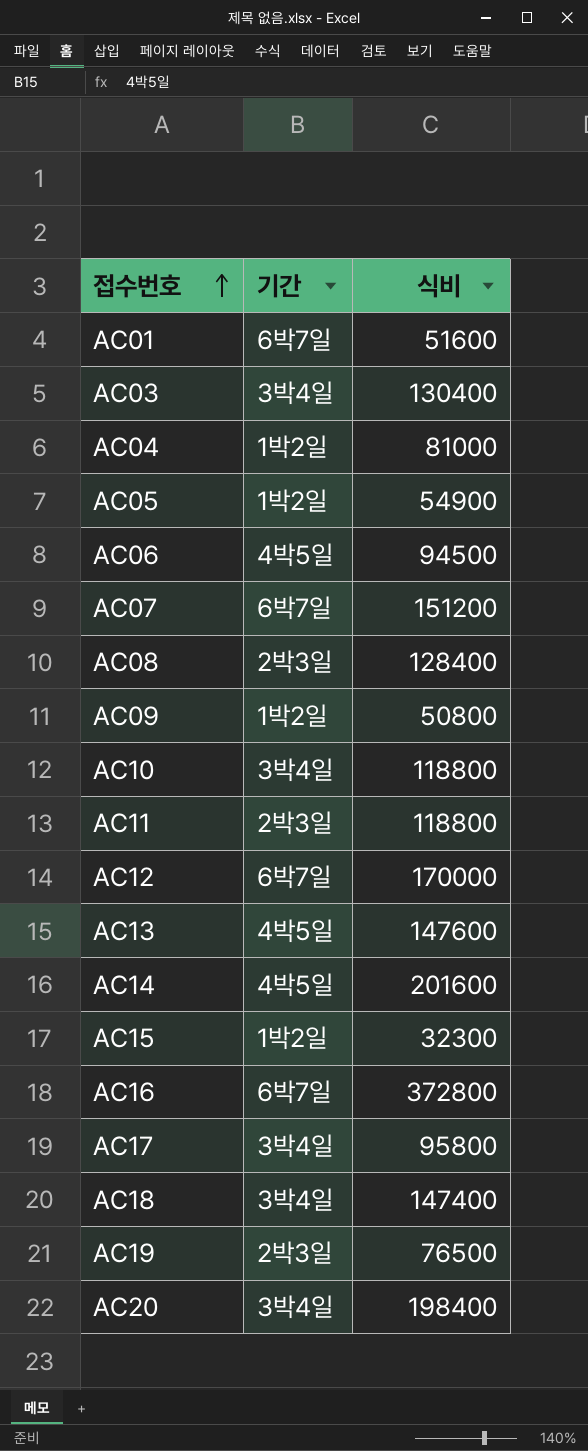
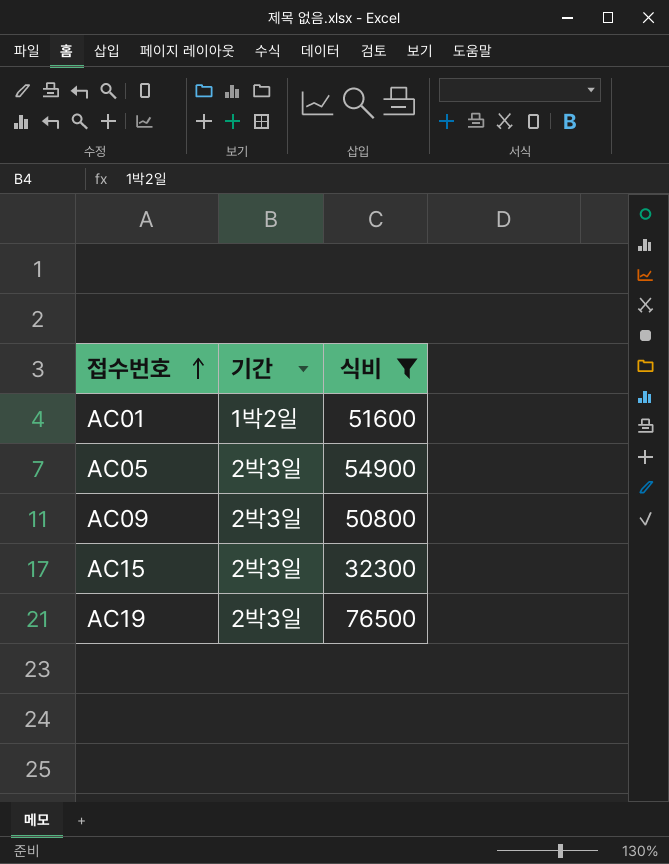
filter: none -> 식비 <= 76500
AC01 | 기간: 6박7일 -> 1박2일
AC05 | 기간: 1박2일 -> 2박3일
AC09 | 기간: 1박2일 -> 2박3일
AC15 | 기간: 1박2일 -> 2박3일

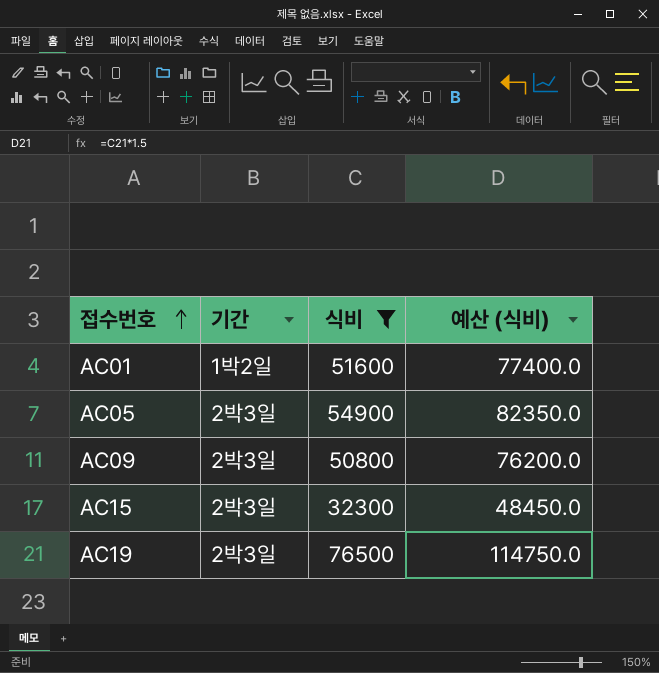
column 예산 (식비) | formula: none -> [식비] * 1.5

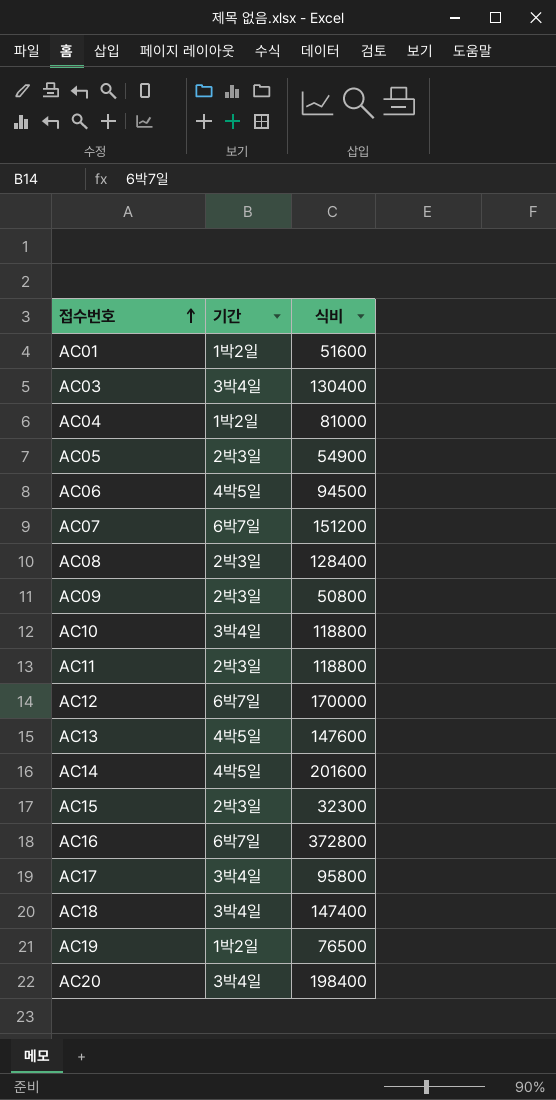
filter: 식비 <= 76500 -> none
column 예산 (식비) | formula: [식비] * 1.5 -> none
AC19 | 기간: 2박3일 -> 1박2일

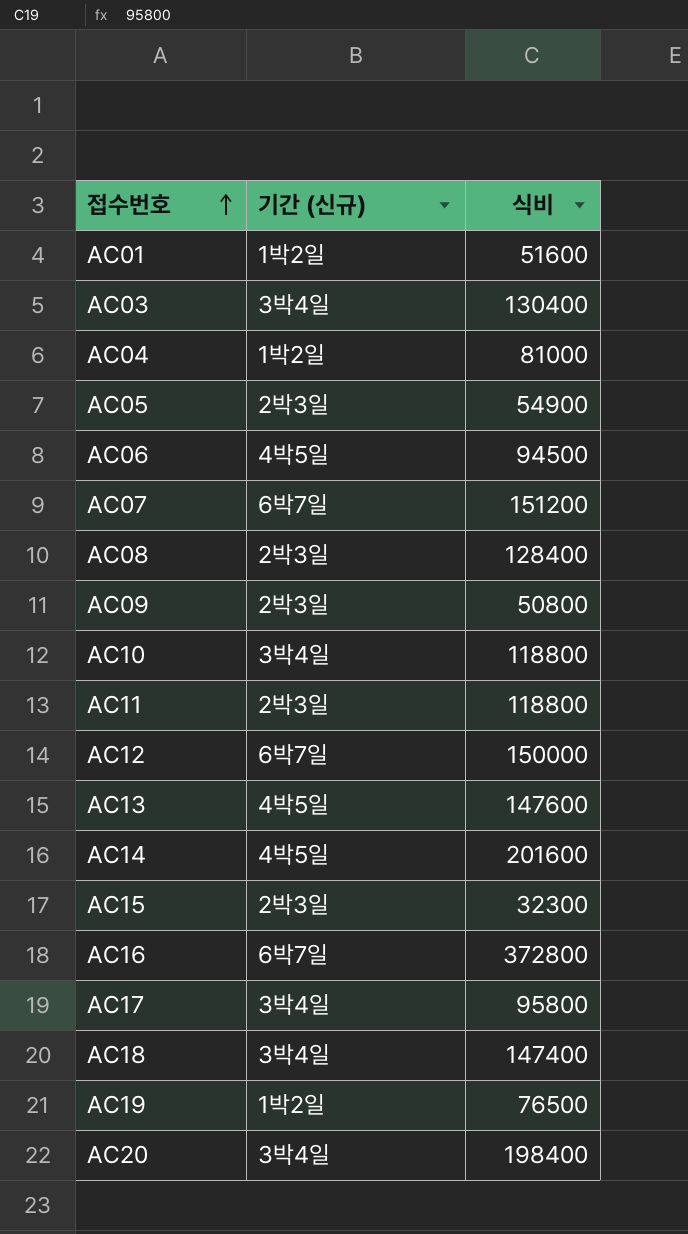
column name: 기간 -> 기간 (신규)
AC12 | 식비: 170000 -> 150000

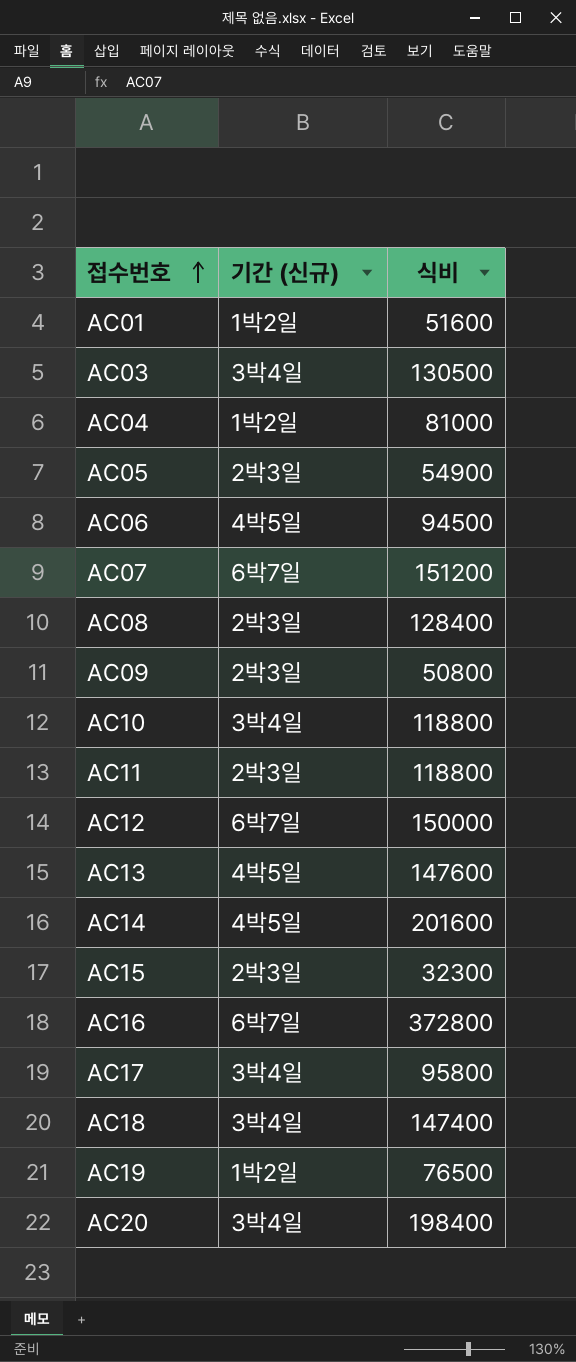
AC03 | 식비: 130400 -> 130500

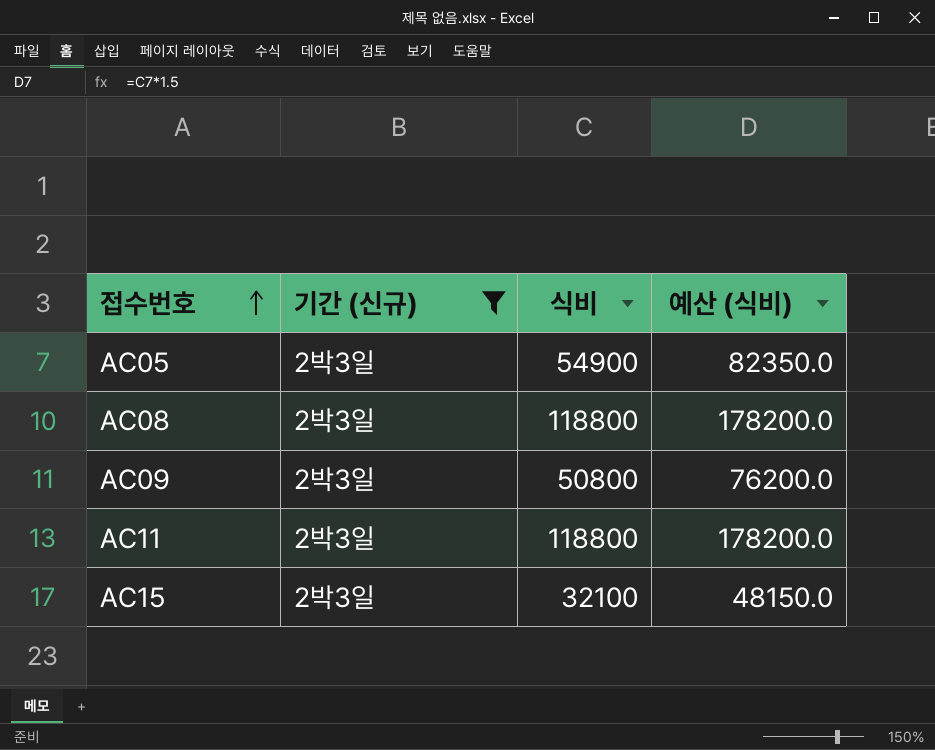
filter: none -> 기간 (신규) = 2박3일
column 예산 (식비) | formula: none -> [식비] * 1.5
AC08 | 식비: 128400 -> 118800
AC15 | 식비: 32300 -> 32100

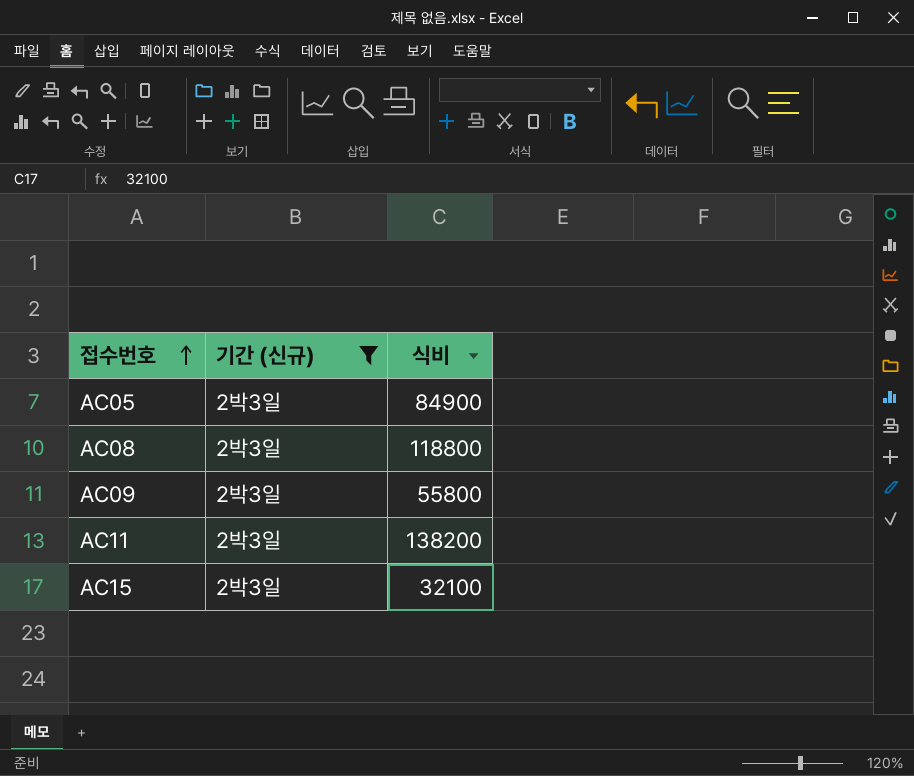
column 예산 (식비) | formula: [식비] * 1.5 -> none
AC05 | 식비: 54900 -> 84900
AC09 | 식비: 50800 -> 55800
AC11 | 식비: 118800 -> 138200

